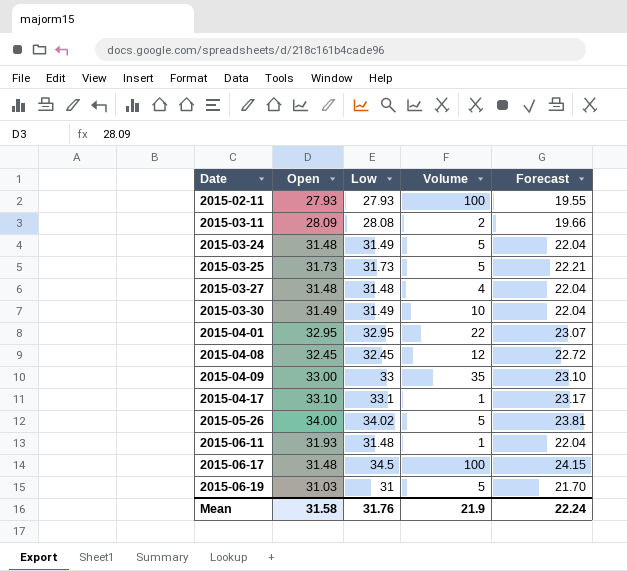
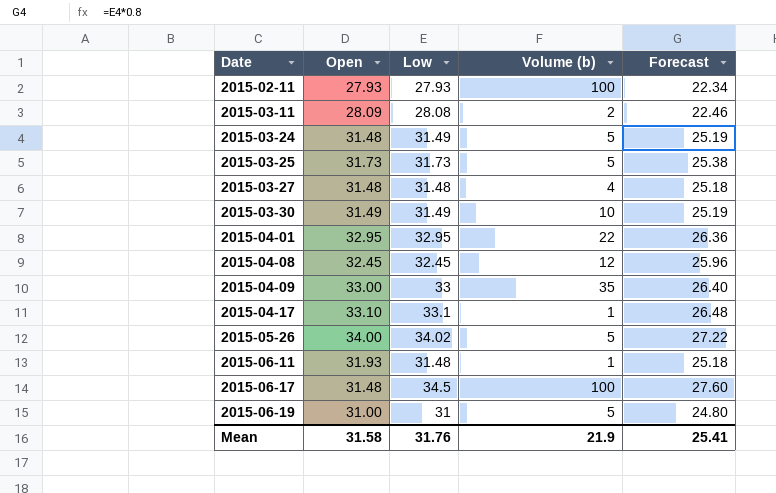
column name: Volume -> Volume (b)
column Forecast | formula: [Low] * 0.7 -> [Low] * 0.8
2015-06-19 | Open: 31.03 -> 31.00
Mean | Forecast: 22.24 -> 25.41

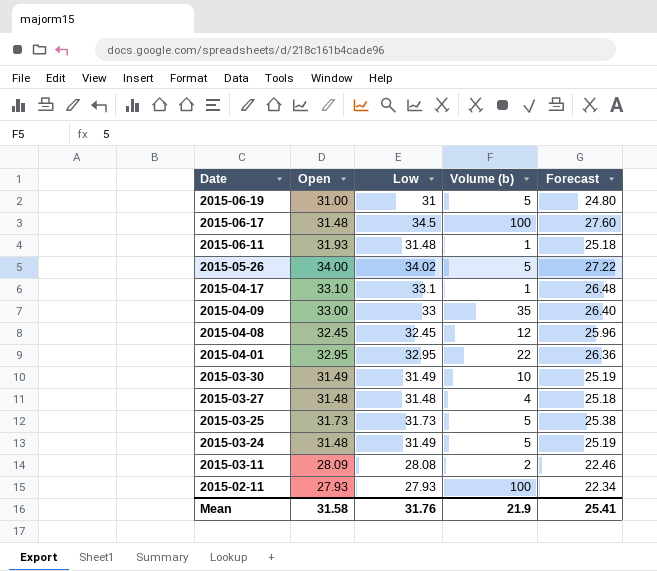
row order: Date ascending -> Date descending

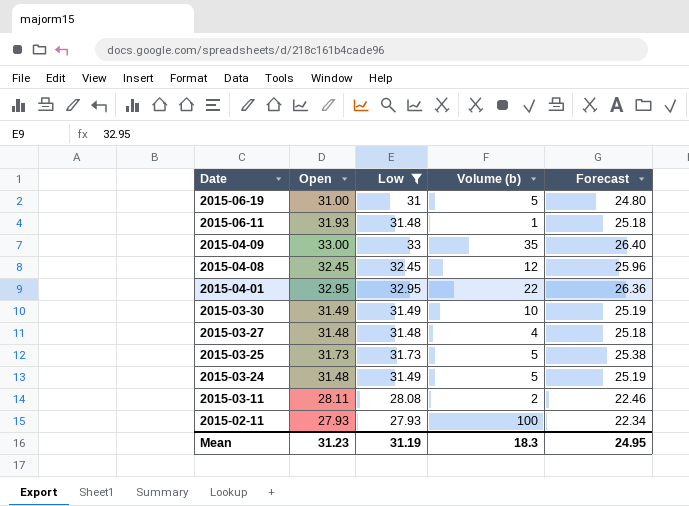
filter: none -> Low <= 33
2015-03-11 | Open: 28.09 -> 28.11
Mean | Open: 31.58 -> 31.23
Mean | Low: 31.76 -> 31.19
Mean | Volume (b): 21.9 -> 18.3
Mean | Forecast: 25.41 -> 24.95

